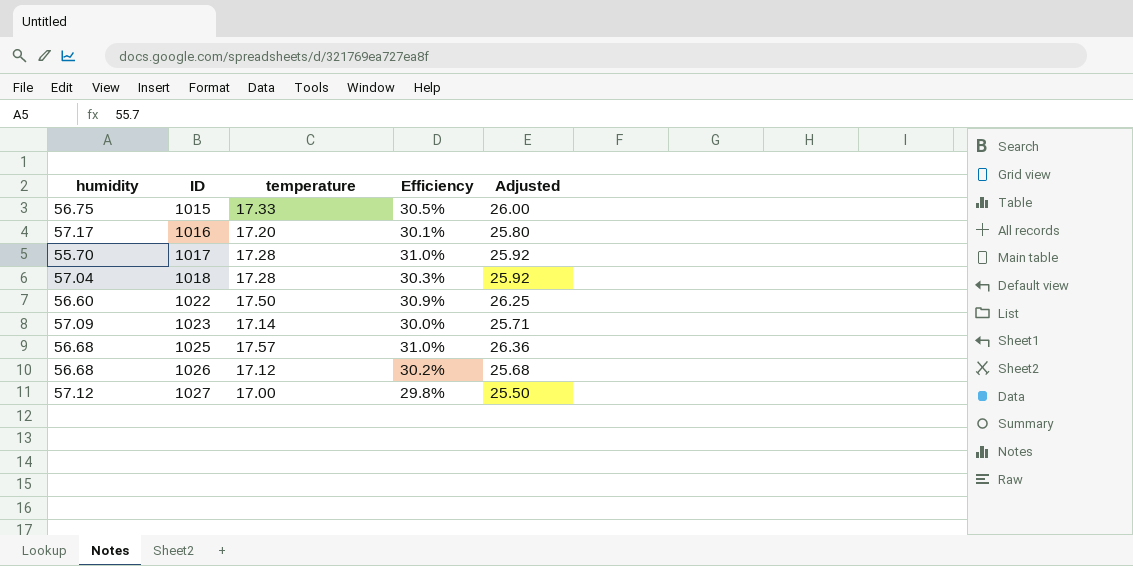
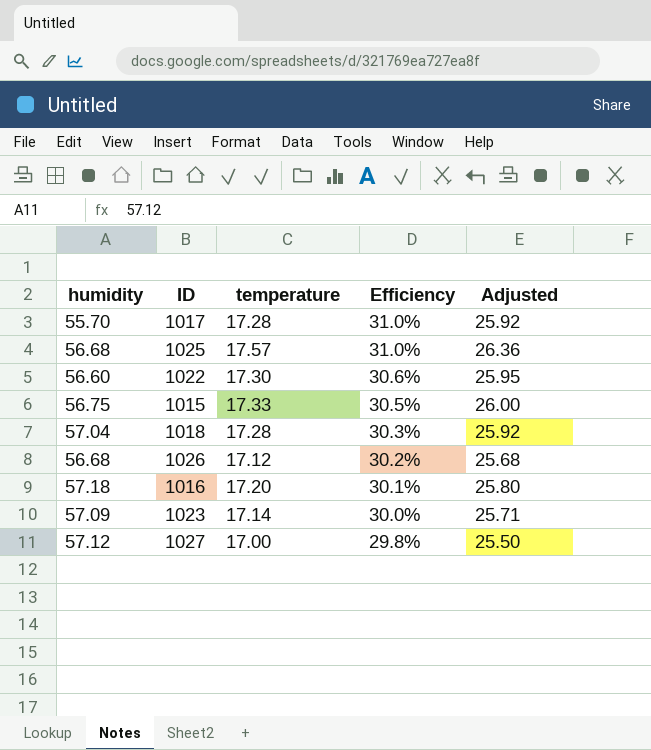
row order: ID ascending -> Efficiency descending
1022 | temperature: 17.50 -> 17.30
1022 | Efficiency: 30.9% -> 30.6%
1022 | Adjusted: 26.25 -> 25.95
1016 | humidity: 57.17 -> 57.18

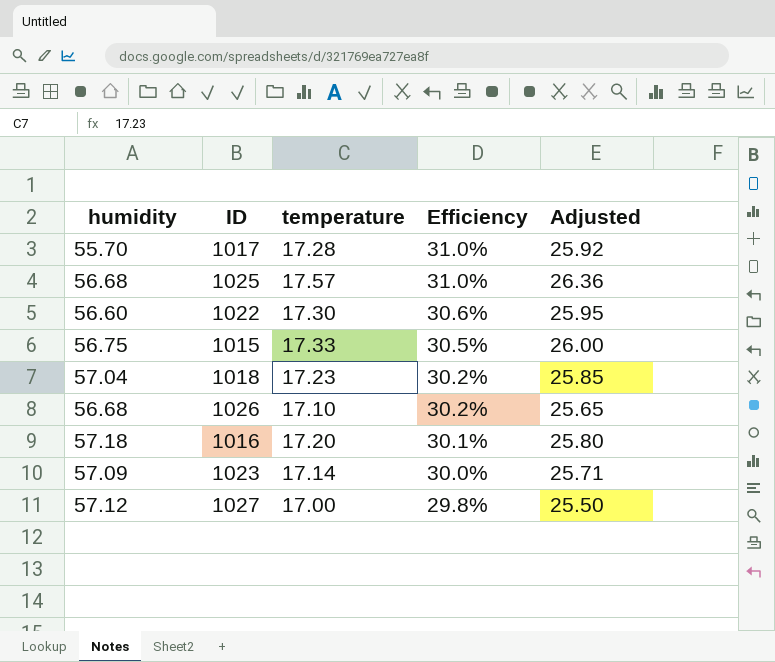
1018 | temperature: 17.28 -> 17.23
1018 | Efficiency: 30.3% -> 30.2%
1018 | Adjusted: 25.92 -> 25.85
1026 | temperature: 17.12 -> 17.10
1026 | Adjusted: 25.68 -> 25.65

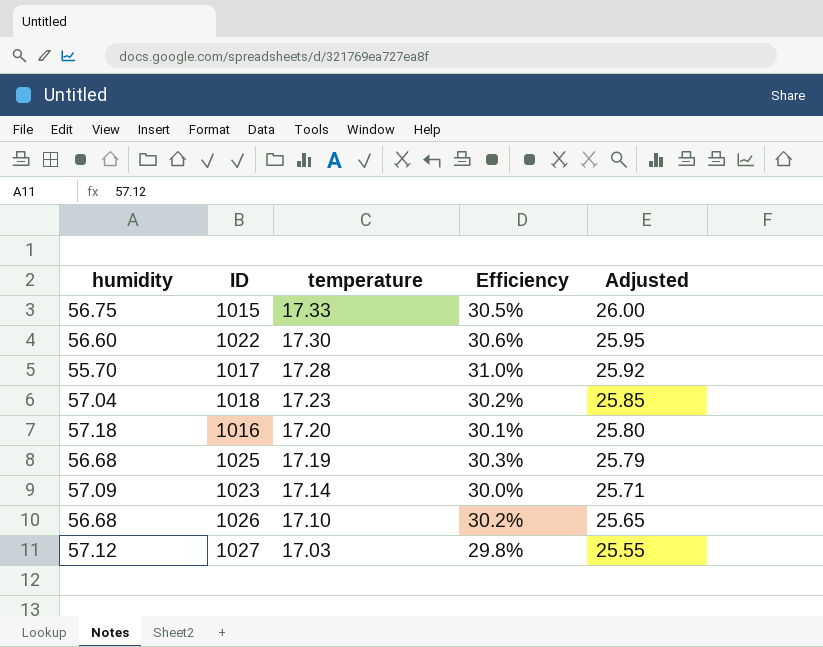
row order: Efficiency descending -> temperature descending
1025 | temperature: 17.57 -> 17.19
1025 | Efficiency: 31.0% -> 30.3%
1025 | Adjusted: 26.36 -> 25.79
1027 | temperature: 17.00 -> 17.03
1027 | Adjusted: 25.50 -> 25.55

